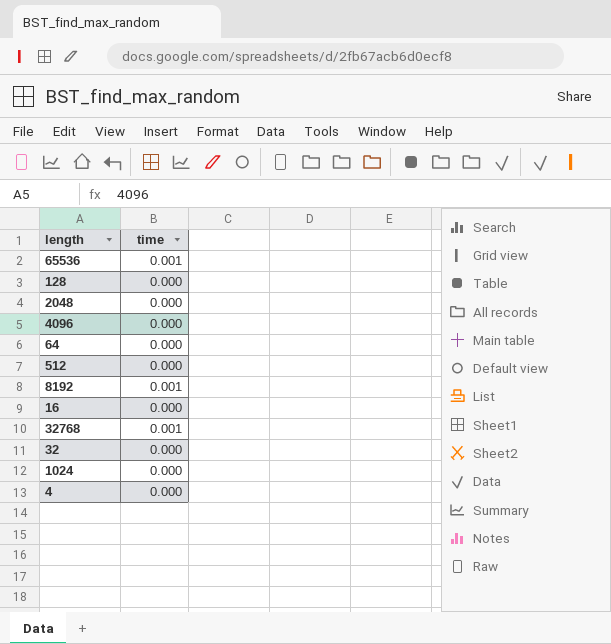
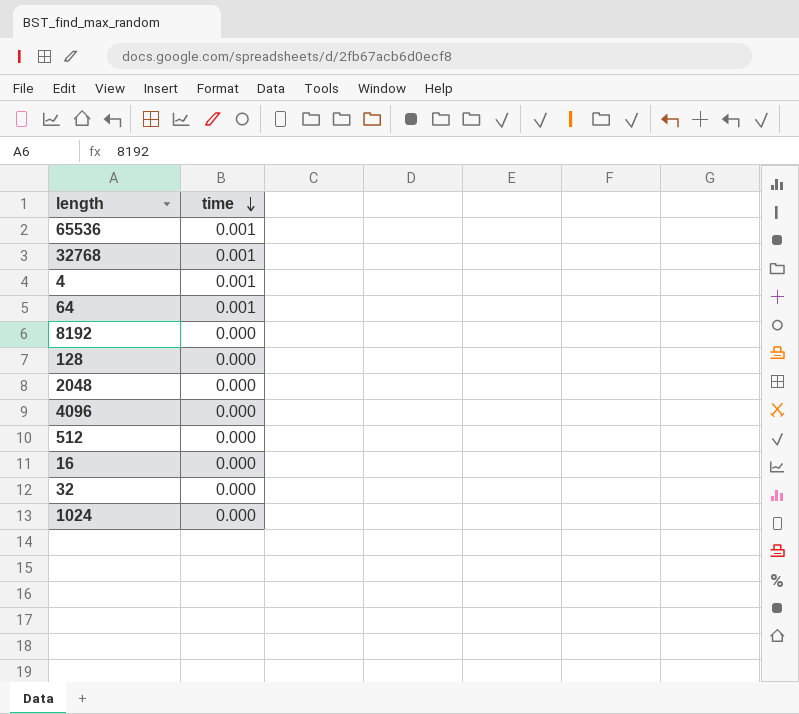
row order: none -> time descending
4 | time: 0.000 -> 0.001
64 | time: 0.000 -> 0.001
8192 | time: 0.001 -> 0.000

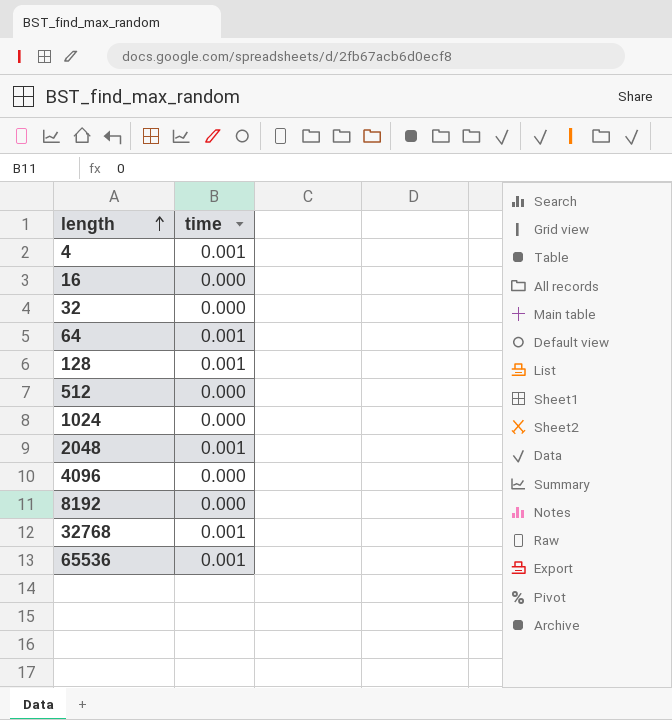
row order: time descending -> length ascending
128 | time: 0.000 -> 0.001
2048 | time: 0.000 -> 0.001

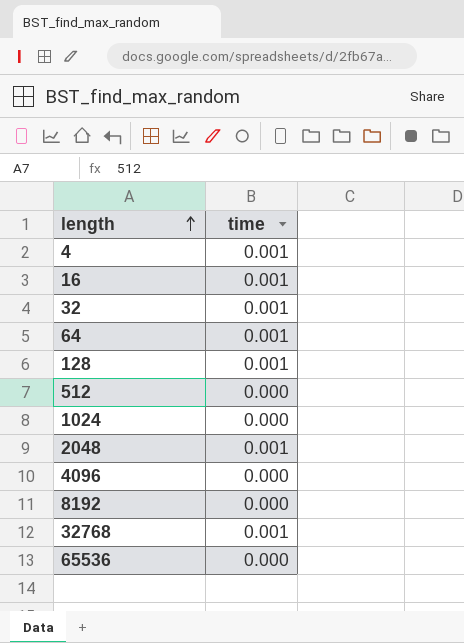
16 | time: 0.000 -> 0.001
32 | time: 0.000 -> 0.001
65536 | time: 0.001 -> 0.000

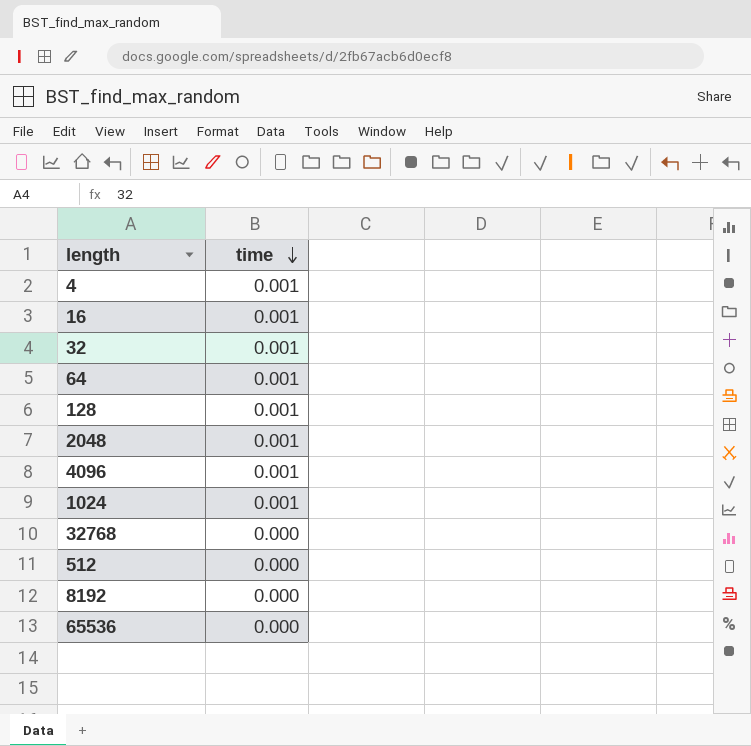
row order: length ascending -> time descending
4096 | time: 0.000 -> 0.001
1024 | time: 0.000 -> 0.001
32768 | time: 0.001 -> 0.000

